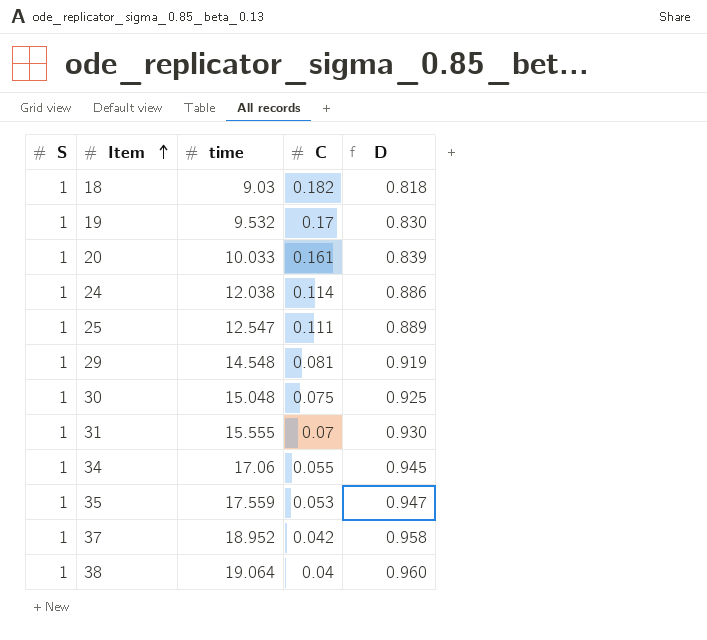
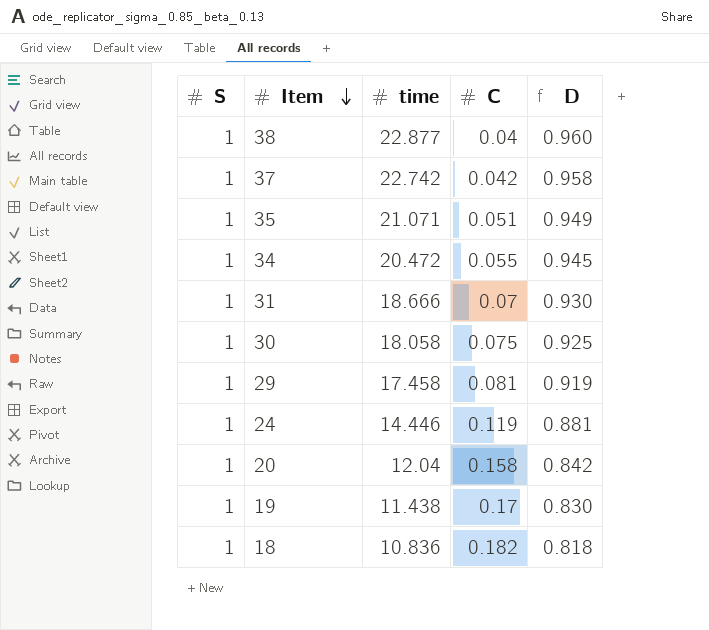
row order: Item ascending -> Item descending
row 25: 1 | 12.547 | 0.111 | 0.889 -> none
38 | time: 19.064 -> 22.877
37 | time: 18.952 -> 22.742
35 | time: 17.559 -> 21.071
35 | C: 0.053 -> 0.051
35 | D: 0.947 -> 0.949
34 | time: 17.06 -> 20.472
31 | time: 15.555 -> 18.666
30 | time: 15.048 -> 18.058
29 | time: 14.548 -> 17.458
24 | time: 12.038 -> 14.446
24 | C: 0.114 -> 0.119
24 | D: 0.886 -> 0.881
20 | time: 10.033 -> 12.04
20 | C: 0.161 -> 0.158
20 | D: 0.839 -> 0.842
19 | time: 9.532 -> 11.438
18 | time: 9.03 -> 10.836

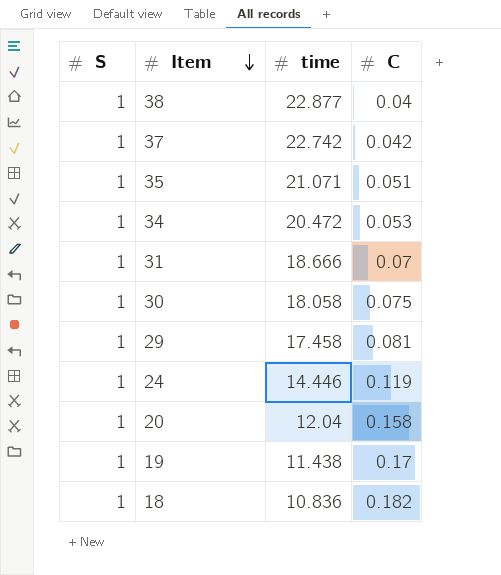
column D | formula: [S] - [C] -> none
34 | C: 0.055 -> 0.053

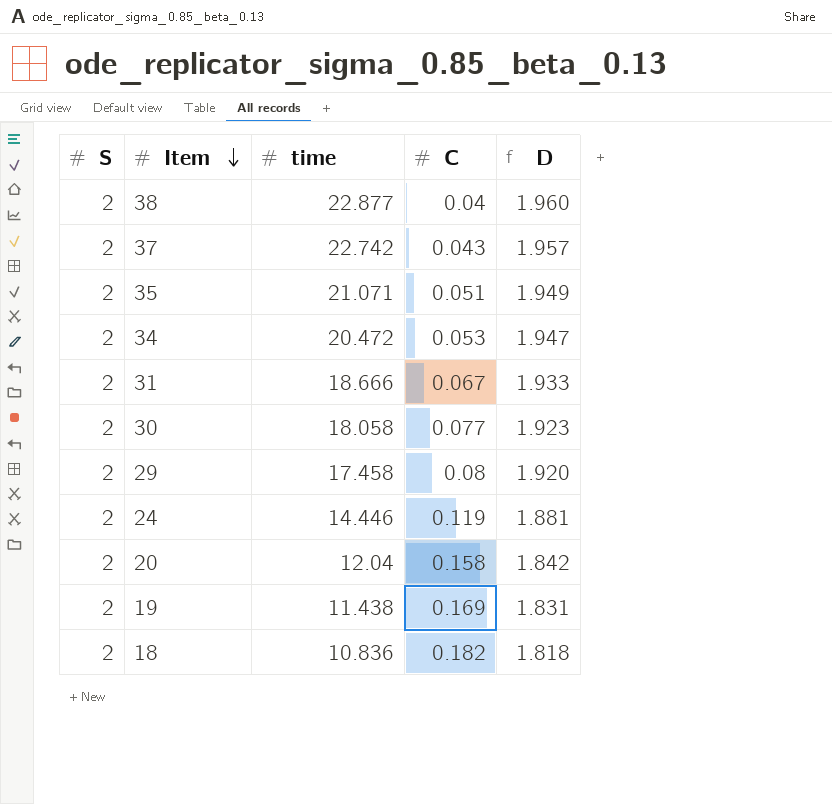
column D | formula: none -> [S] - [C]
38 | S: 1 -> 2
37 | S: 1 -> 2
37 | C: 0.042 -> 0.043
35 | S: 1 -> 2
34 | S: 1 -> 2
31 | S: 1 -> 2
31 | C: 0.07 -> 0.067
30 | S: 1 -> 2
30 | C: 0.075 -> 0.077
29 | S: 1 -> 2
29 | C: 0.081 -> 0.08
24 | S: 1 -> 2
20 | S: 1 -> 2
19 | S: 1 -> 2
19 | C: 0.17 -> 0.169
18 | S: 1 -> 2

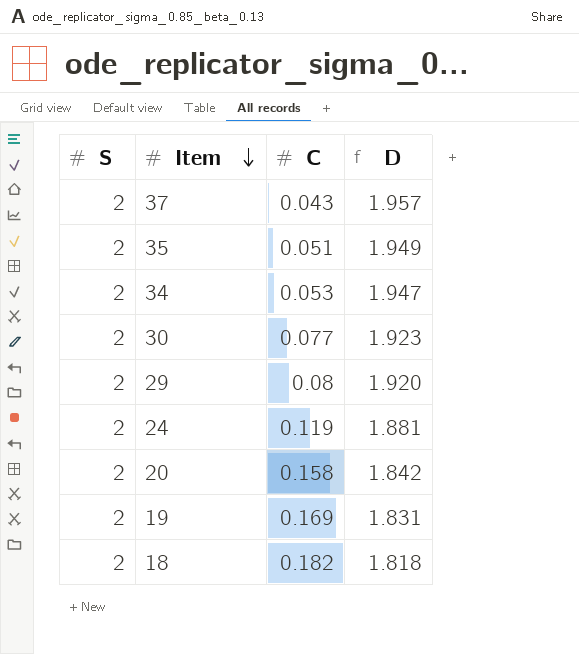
column time | position: 3 -> none
row 38: 2 | 22.877 | 0.04 | 1.960 -> none
row 31: 2 | 18.666 | 0.067 | 1.933 -> none

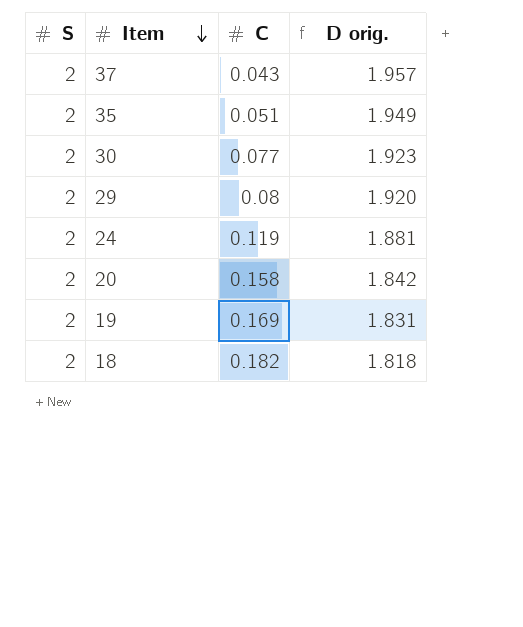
column name: D -> D orig.
row 34: 2 | 0.053 | 1.947 -> none

